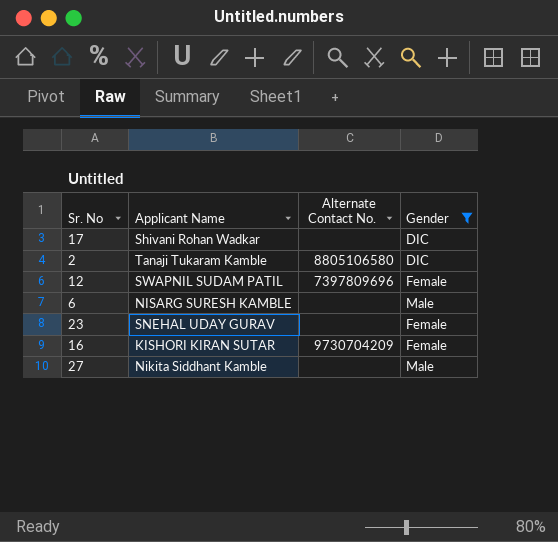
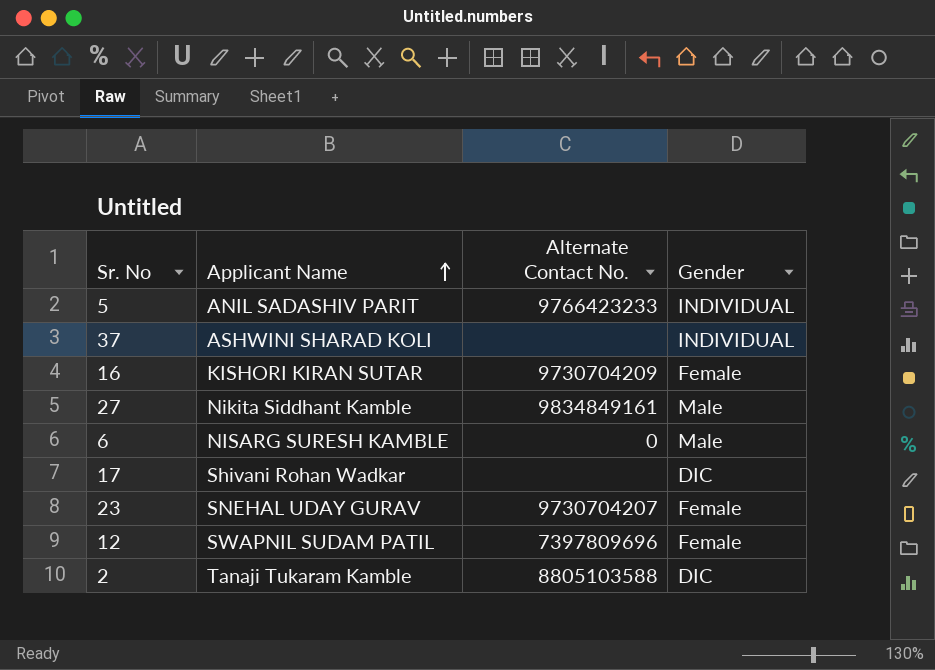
filter: Gender != INDIVIDUAL -> none
row order: none -> Applicant Name ascending
27 | Alternate Contact No.: none -> 9834849161
6 | Alternate Contact No.: none -> 0
23 | Alternate Contact No.: none -> 9730704207
2 | Alternate Contact No.: 8805106580 -> 8805103588

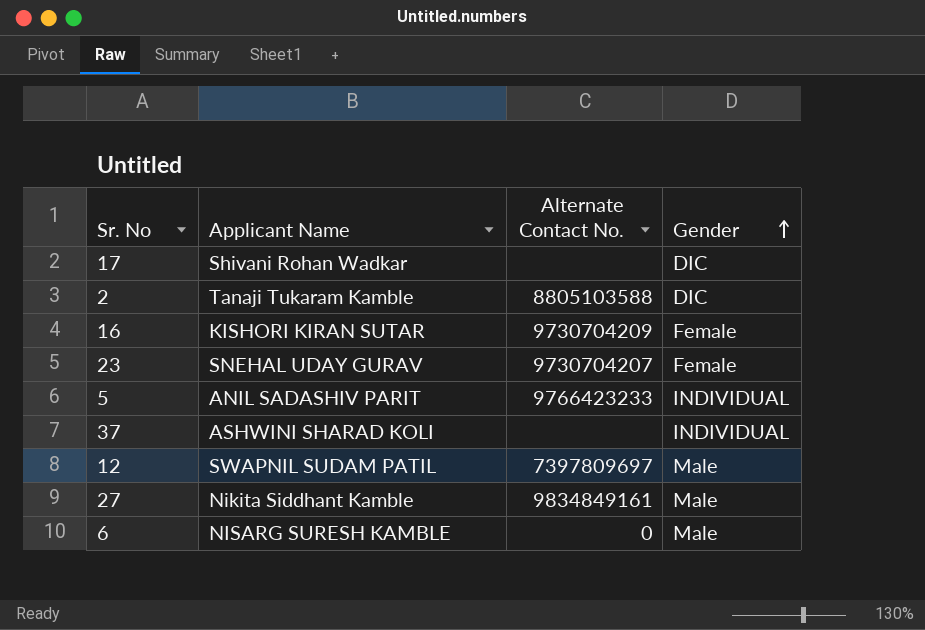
row order: Applicant Name ascending -> Gender ascending
12 | Alternate Contact No.: 7397809696 -> 7397809697
12 | Gender: Female -> Male

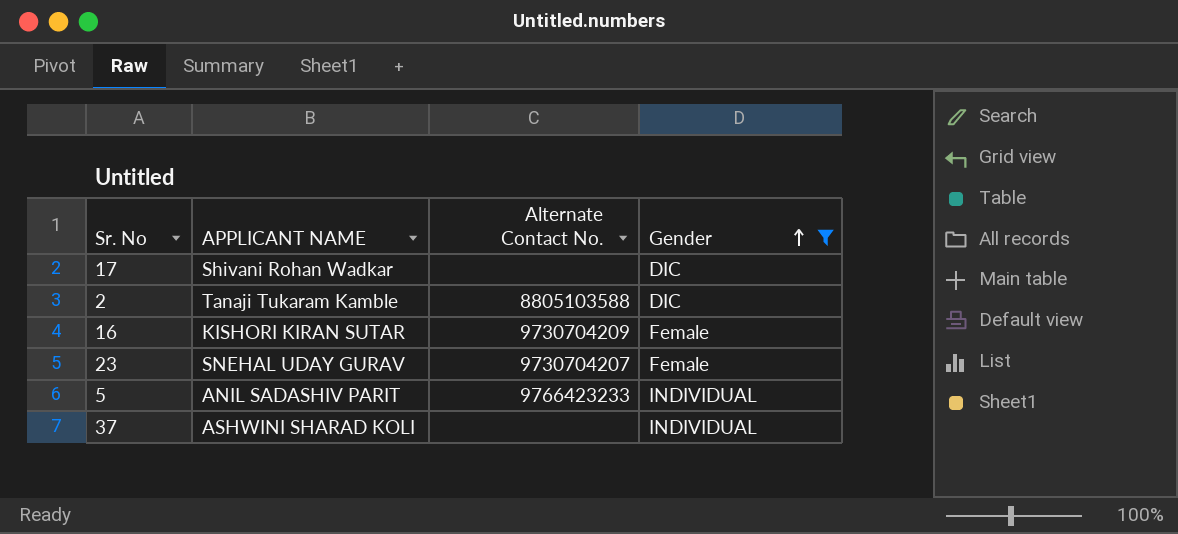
filter: none -> Gender != Male
column name: Applicant Name -> APPLICANT NAME

